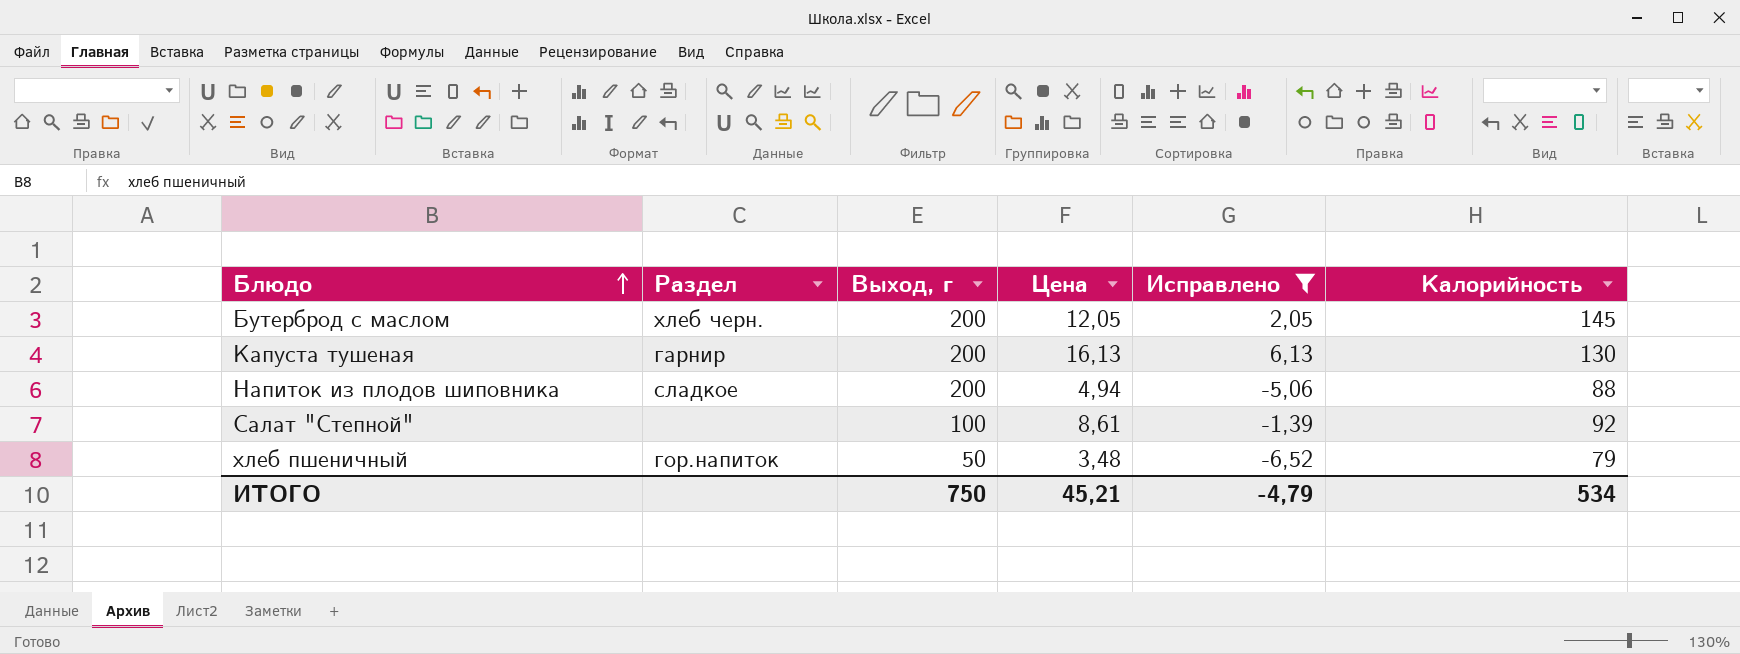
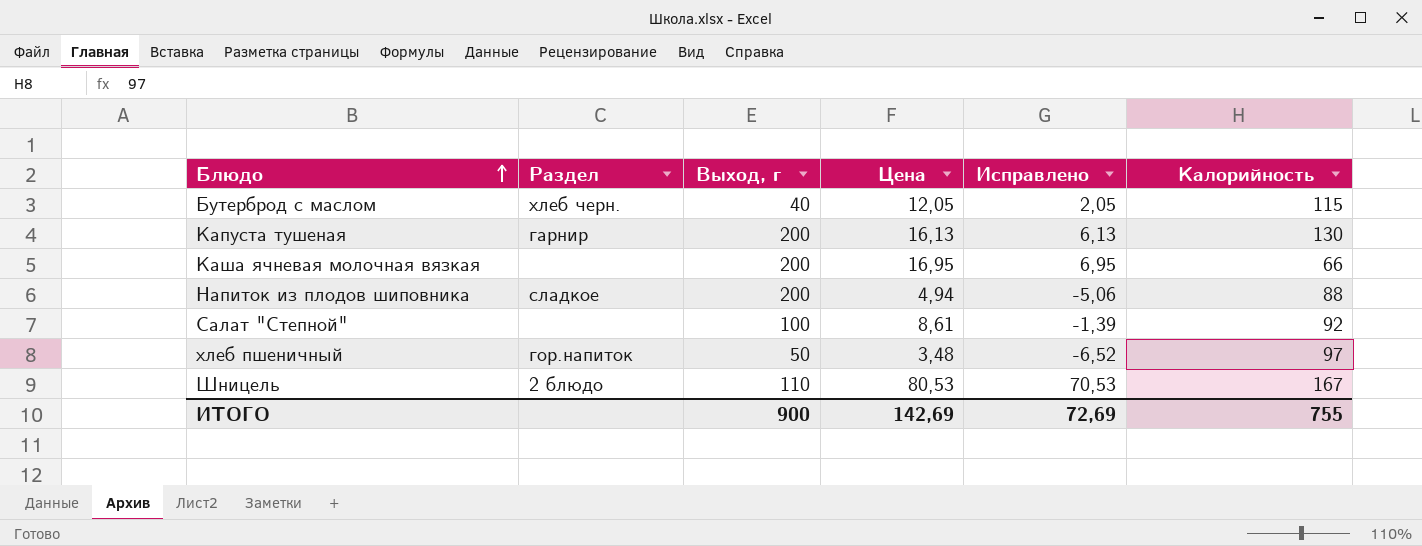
filter: Исправлено <= 6,13 -> none
Бутерброд с маслом | Выход, г: 200 -> 40
Бутерброд с маслом | Калорийность: 145 -> 115
хлеб пшеничный | Калорийность: 79 -> 97
ИТОГО | Выход, г: 750 -> 900
ИТОГО | Цена: 45,21 -> 142,69
ИТОГО | Исправлено: -4,79 -> 72,69
ИТОГО | Калорийность: 534 -> 755

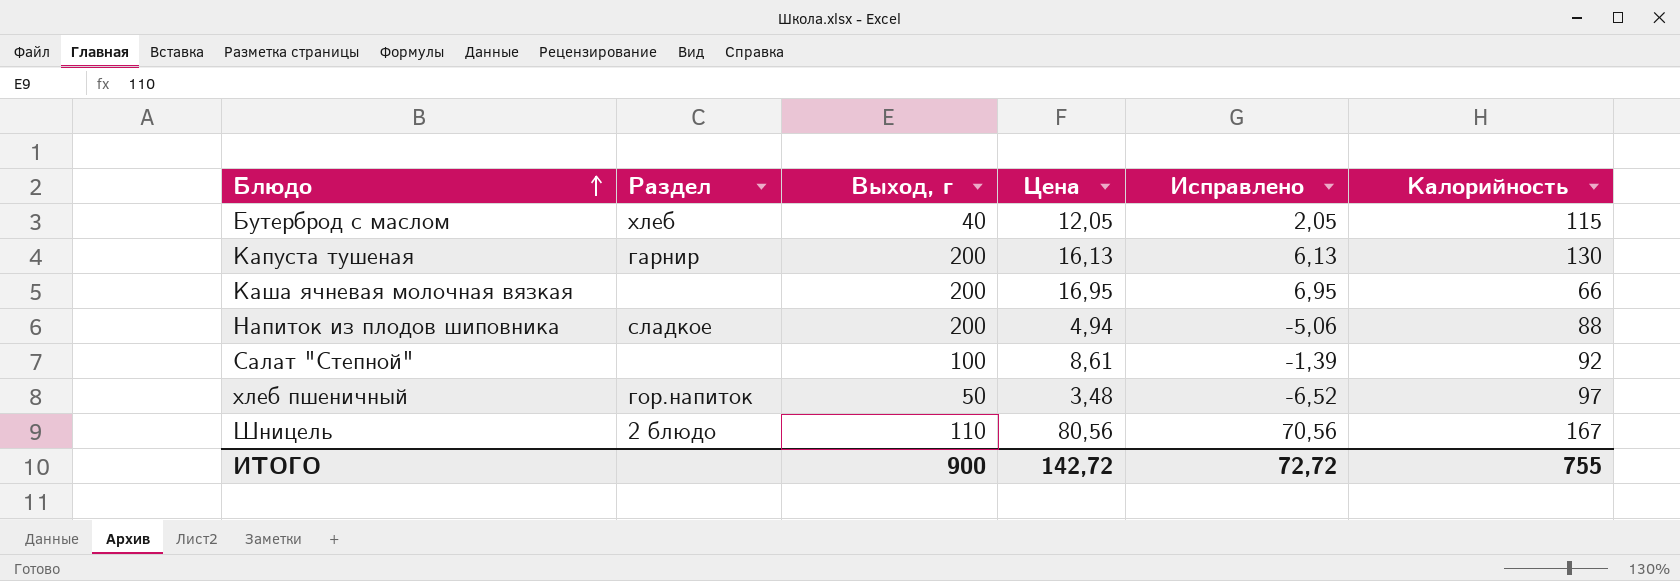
Бутерброд с маслом | Раздел: хлеб черн. -> хлеб
Шницель | Цена: 80,53 -> 80,56
Шницель | Исправлено: 70,53 -> 70,56
ИТОГО | Цена: 142,69 -> 142,72
ИТОГО | Исправлено: 72,69 -> 72,72

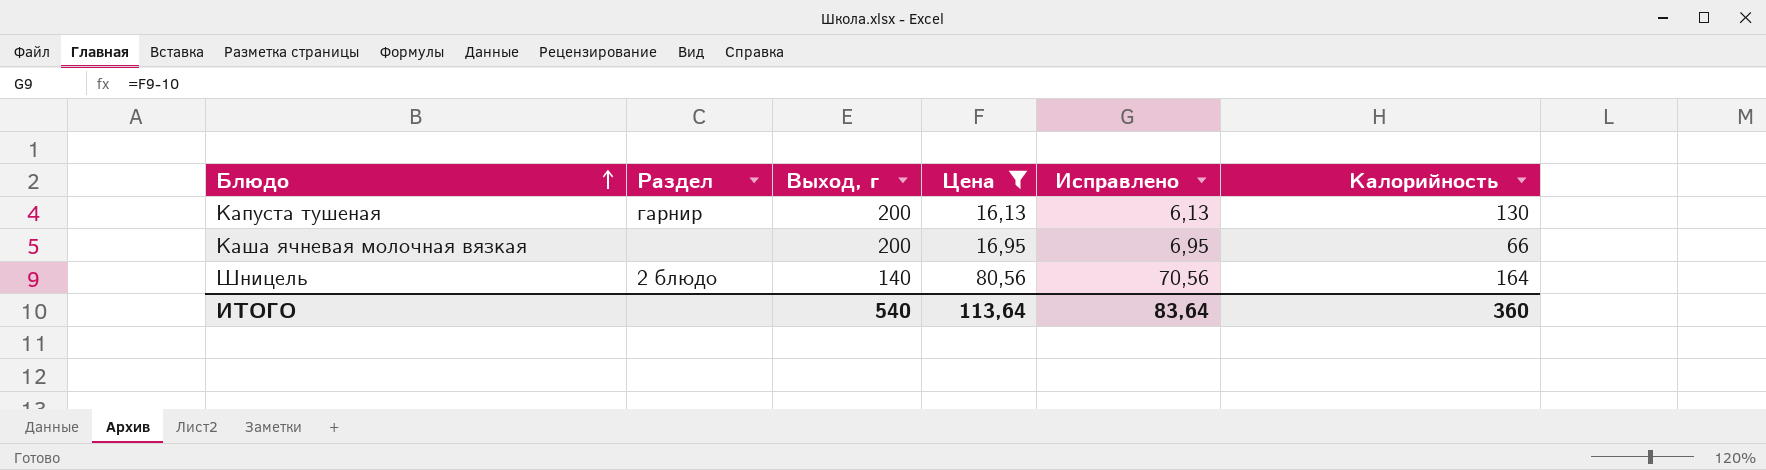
filter: none -> Цена >= 16,13
Шницель | Выход, г: 110 -> 140
Шницель | Калорийность: 167 -> 164
ИТОГО | Выход, г: 900 -> 540
ИТОГО | Цена: 142,72 -> 113,64
ИТОГО | Исправлено: 72,72 -> 83,64
ИТОГО | Калорийность: 755 -> 360

